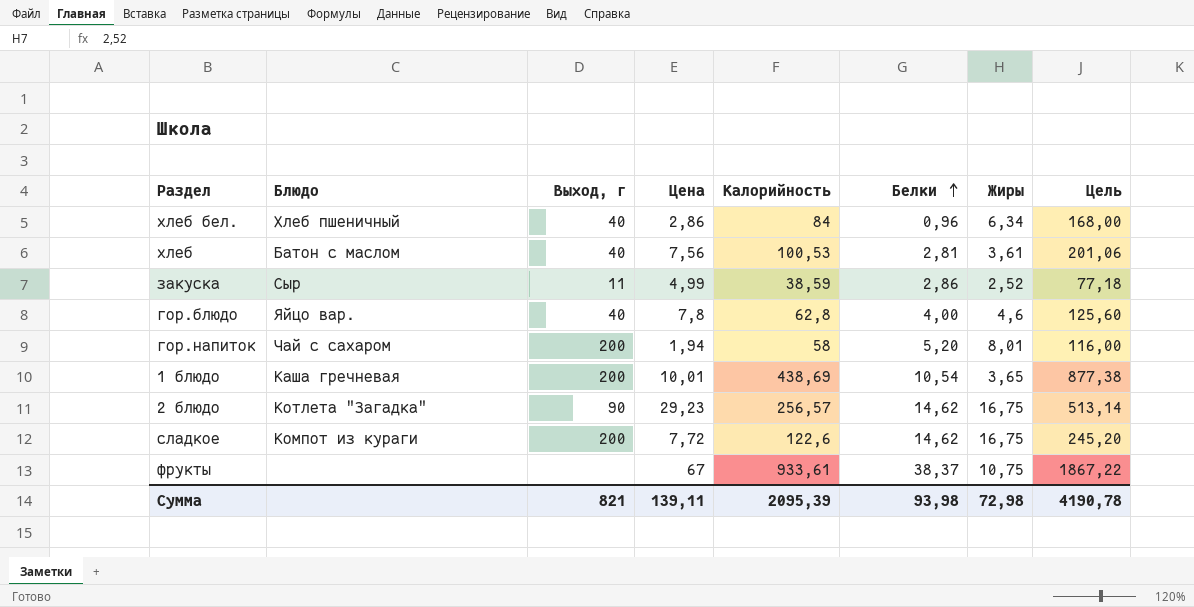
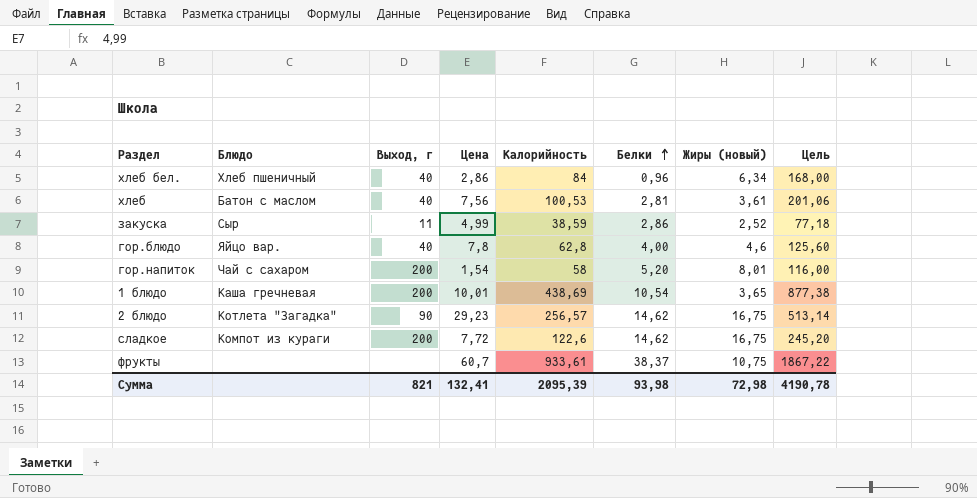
column name: Жиры -> Жиры (новый)
гор.напиток | Цена: 1,94 -> 1,54
фрукты | Цена: 67 -> 60,7
Сумма | Цена: 139,11 -> 132,41

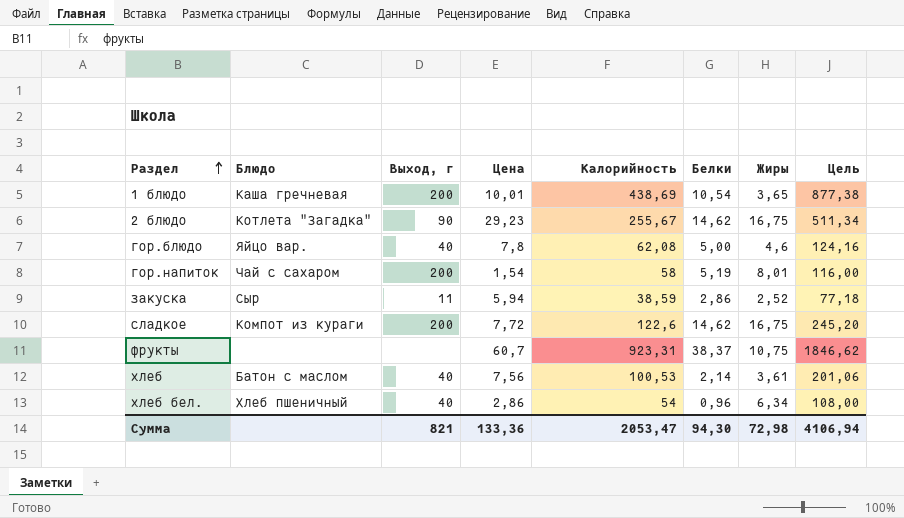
row order: Белки ascending -> Раздел ascending
column name: Жиры (новый) -> Жиры
2 блюдо | Калорийность: 256,57 -> 255,67
2 блюдо | Цель: 513,14 -> 511,34
гор.блюдо | Калорийность: 62,8 -> 62,08
гор.блюдо | Белки: 4,00 -> 5,00
гор.блюдо | Цель: 125,60 -> 124,16
гор.напиток | Белки: 5,20 -> 5,19
закуска | Цена: 4,99 -> 5,94
фрукты | Калорийность: 933,61 -> 923,31
фрукты | Цель: 1867,22 -> 1846,62
хлеб | Белки: 2,81 -> 2,14
хлеб бел. | Калорийность: 84 -> 54
хлеб бел. | Цель: 168,00 -> 108,00
Сумма | Цена: 132,41 -> 133,36
Сумма | Калорийность: 2095,39 -> 2053,47
Сумма | Белки: 93,98 -> 94,30
Сумма | Цель: 4190,78 -> 4106,94

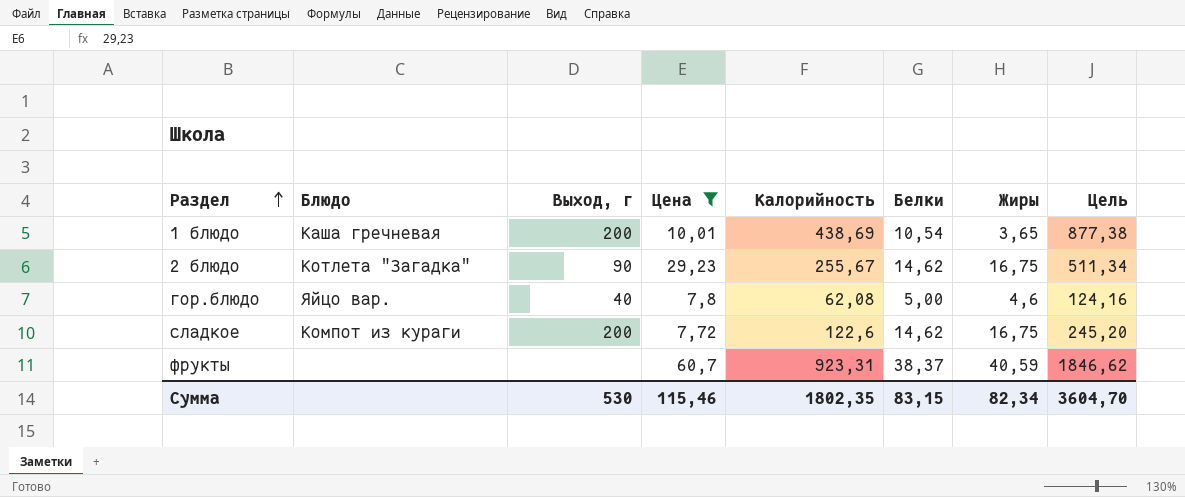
filter: none -> Цена >= 7,72
фрукты | Жиры: 10,75 -> 40,59
Сумма | Выход, г: 821 -> 530
Сумма | Цена: 133,36 -> 115,46
Сумма | Калорийность: 2053,47 -> 1802,35
Сумма | Белки: 94,30 -> 83,15
Сумма | Жиры: 72,98 -> 82,34
Сумма | Цель: 4106,94 -> 3604,70

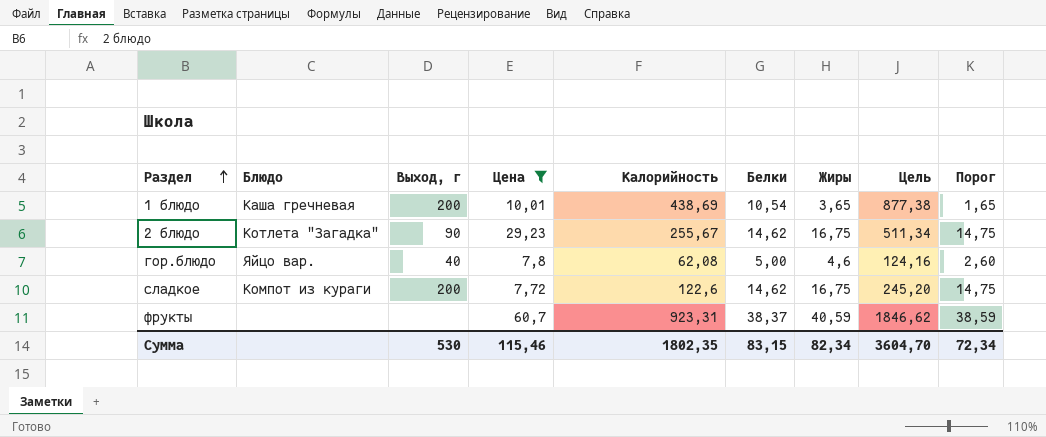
column Порог | formula: none -> [Жиры] - 2

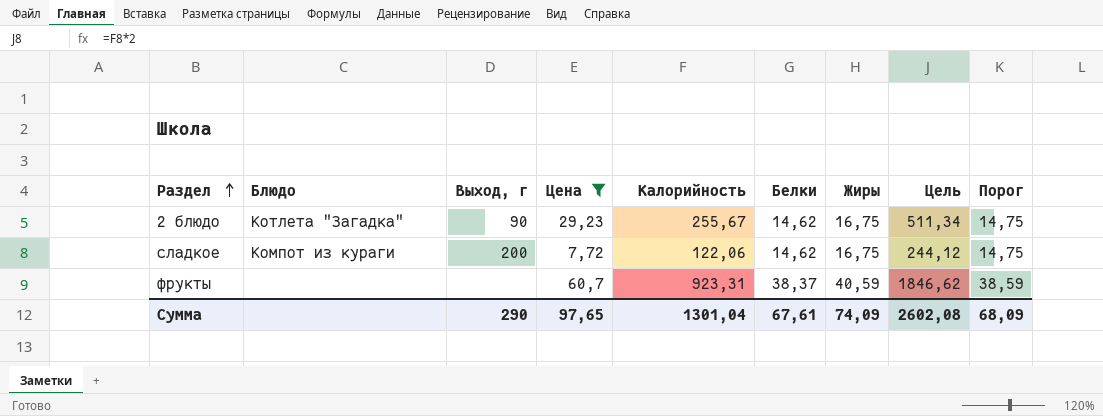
row 1 блюдо: Каша гречневая | 200 | 10,01 | 438,69 | 10,54 | 3,65 | 877,38 | 1,65 -> none
row гор.блюдо: Яйцо вар. | 40 | 7,8 | 62,08 | 5,00 | 4,6 | 124,16 | 2,60 -> none
сладкое | Калорийность: 122,6 -> 122,06
сладкое | Цель: 245,20 -> 244,12
Сумма | Выход, г: 530 -> 290
Сумма | Цена: 115,46 -> 97,65
Сумма | Калорийность: 1802,35 -> 1301,04
Сумма | Белки: 83,15 -> 67,61
Сумма | Жиры: 82,34 -> 74,09
Сумма | Цель: 3604,70 -> 2602,08
Сумма | Порог: 72,34 -> 68,09

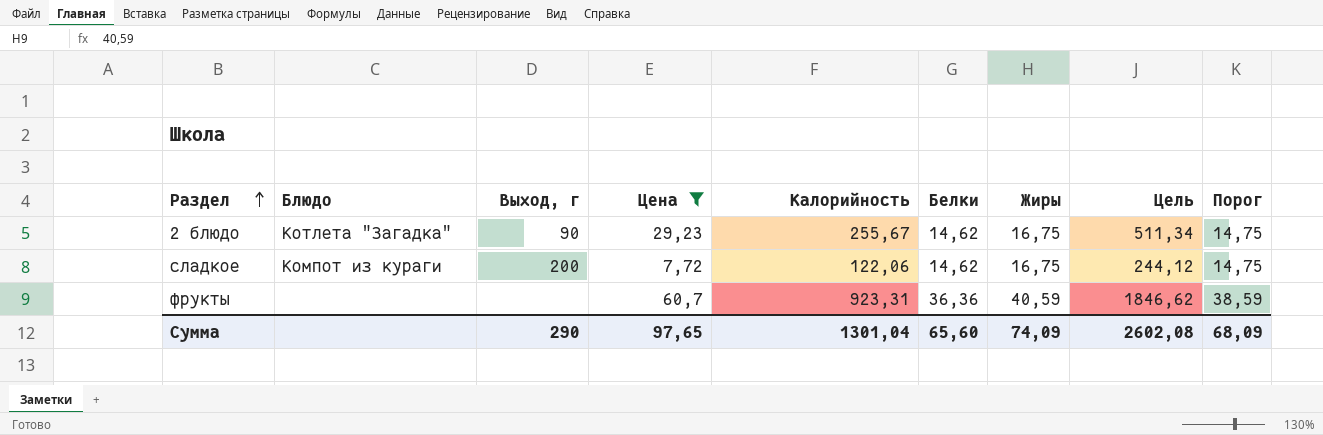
фрукты | Белки: 38,37 -> 36,36
Сумма | Белки: 67,61 -> 65,60

